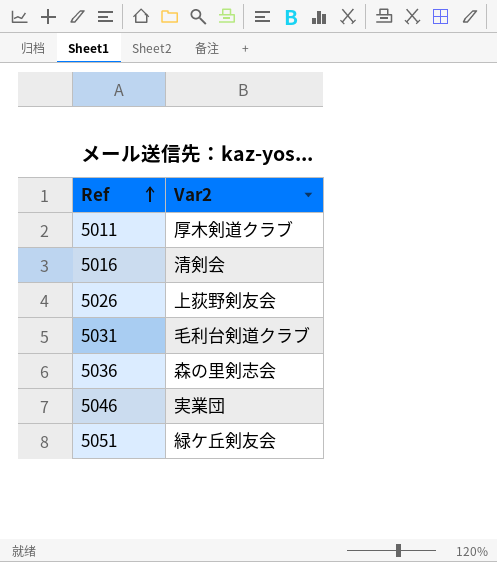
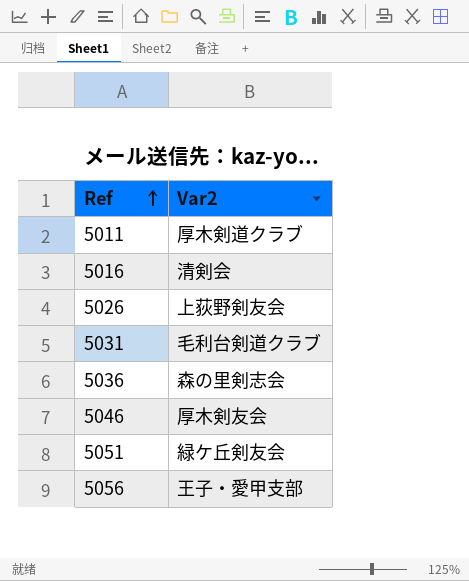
5046 | Var2: 実業団 -> 厚木剣友会
row 5056: none -> 王子・愛甲支部

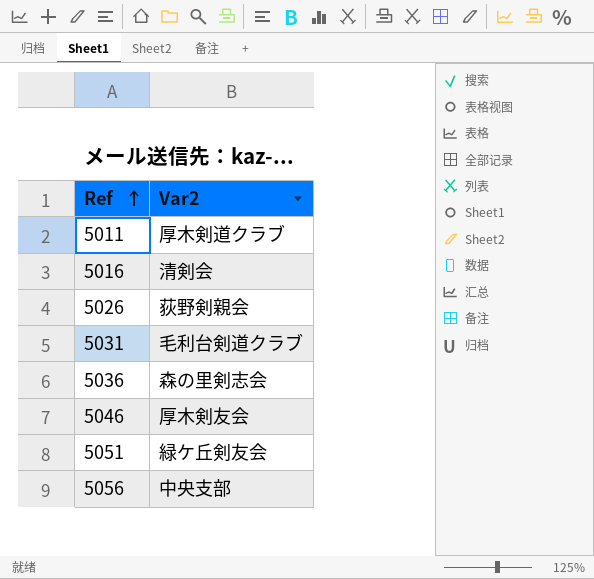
5026 | Var2: 上荻野剣友会 -> 荻野剣親会
5056 | Var2: 王子・愛甲支部 -> 中央支部

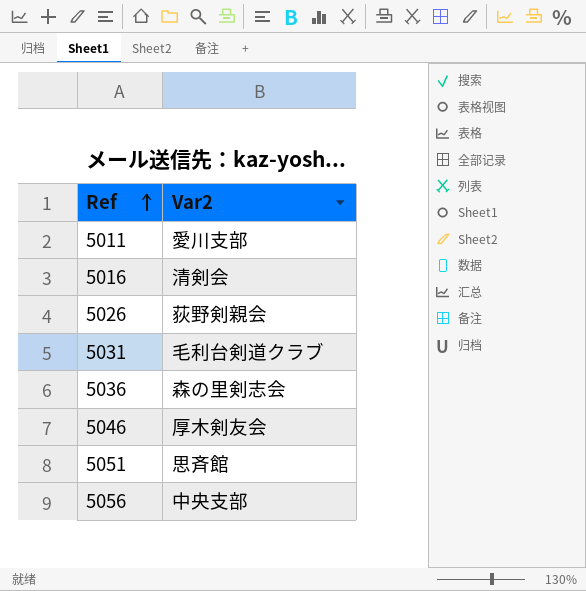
5011 | Var2: 厚木剣道クラブ -> 愛川支部
5051 | Var2: 緑ケ丘剣友会 -> 思斉館

